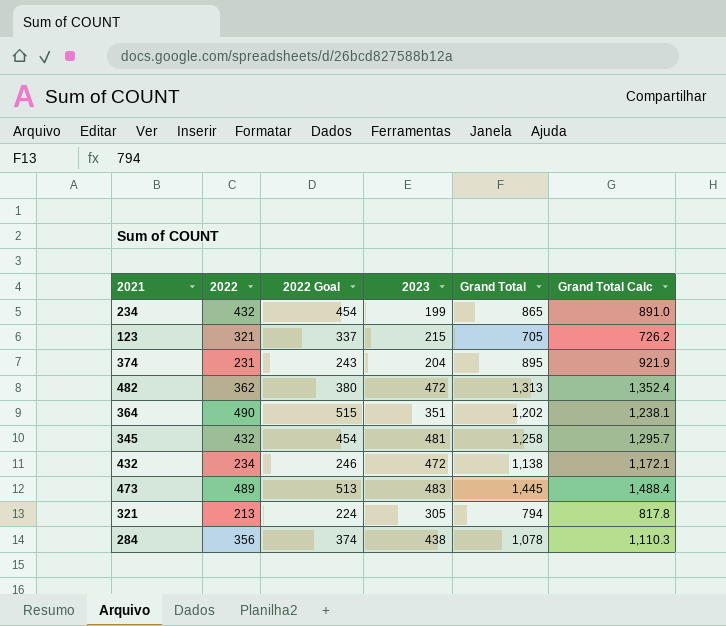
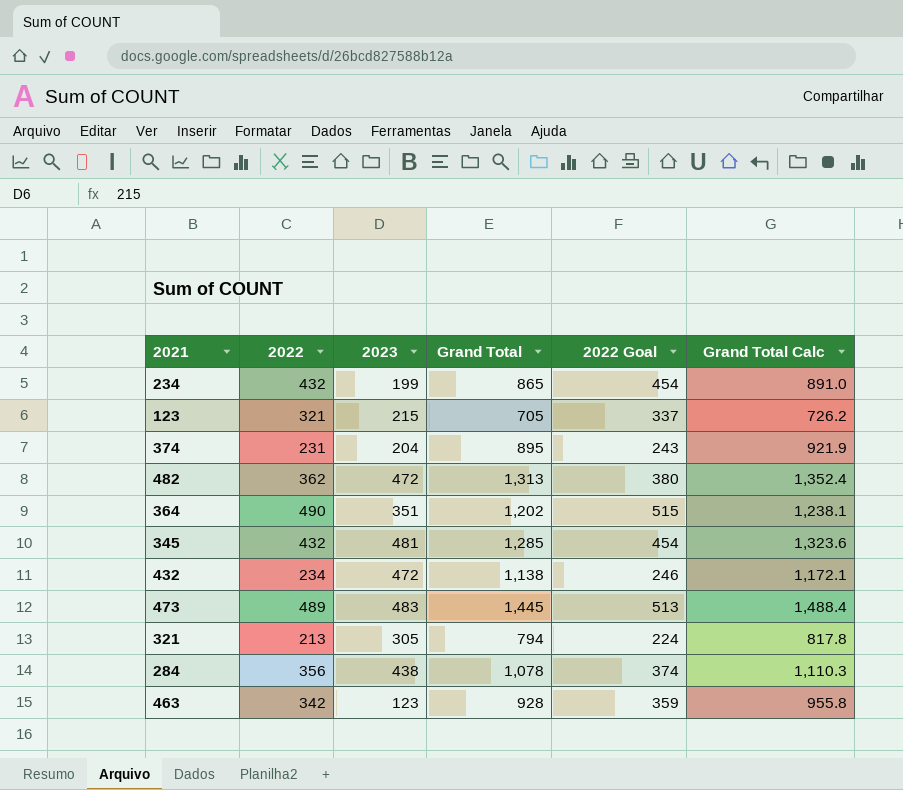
column 2022 Goal | position: 3 -> 5
345 | Grand Total: 1,258 -> 1,285
345 | Grand Total Calc: 1,295.7 -> 1,323.6
row 463: none -> 342 | 123 | 928 | 359 | 955.8

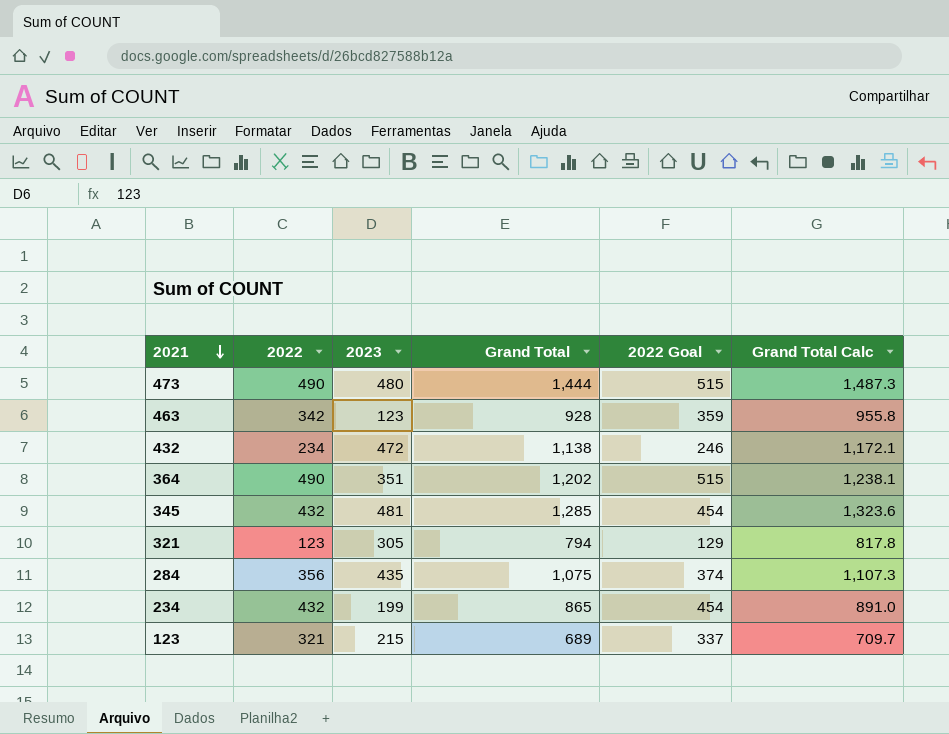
row order: none -> 2021 descending
row 374: 231 | 204 | 895 | 243 | 921.9 -> none
row 482: 362 | 472 | 1,313 | 380 | 1,352.4 -> none
473 | 2022: 489 -> 490
473 | 2023: 483 -> 480
473 | Grand Total: 1,445 -> 1,444
473 | 2022 Goal: 513 -> 515
473 | Grand Total Calc: 1,488.4 -> 1,487.3
321 | 2022: 213 -> 123
321 | 2022 Goal: 224 -> 129
284 | 2023: 438 -> 435
284 | Grand Total: 1,078 -> 1,075
284 | Grand Total Calc: 1,110.3 -> 1,107.3
123 | Grand Total: 705 -> 689
123 | Grand Total Calc: 726.2 -> 709.7

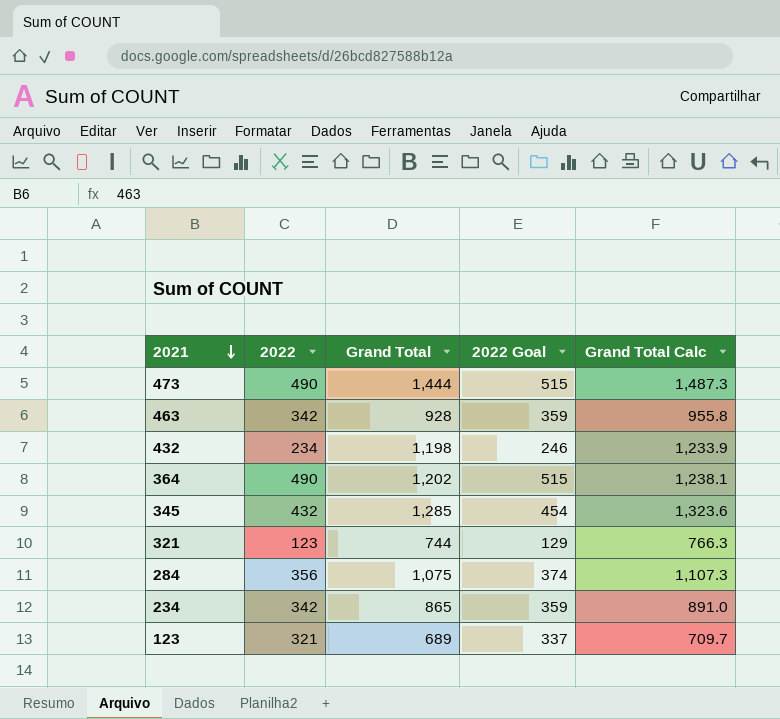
column 2023 | position: 3 -> none
432 | Grand Total: 1,138 -> 1,198
432 | Grand Total Calc: 1,172.1 -> 1,233.9
321 | Grand Total: 794 -> 744
321 | Grand Total Calc: 817.8 -> 766.3
234 | 2022: 432 -> 342
234 | 2022 Goal: 454 -> 359

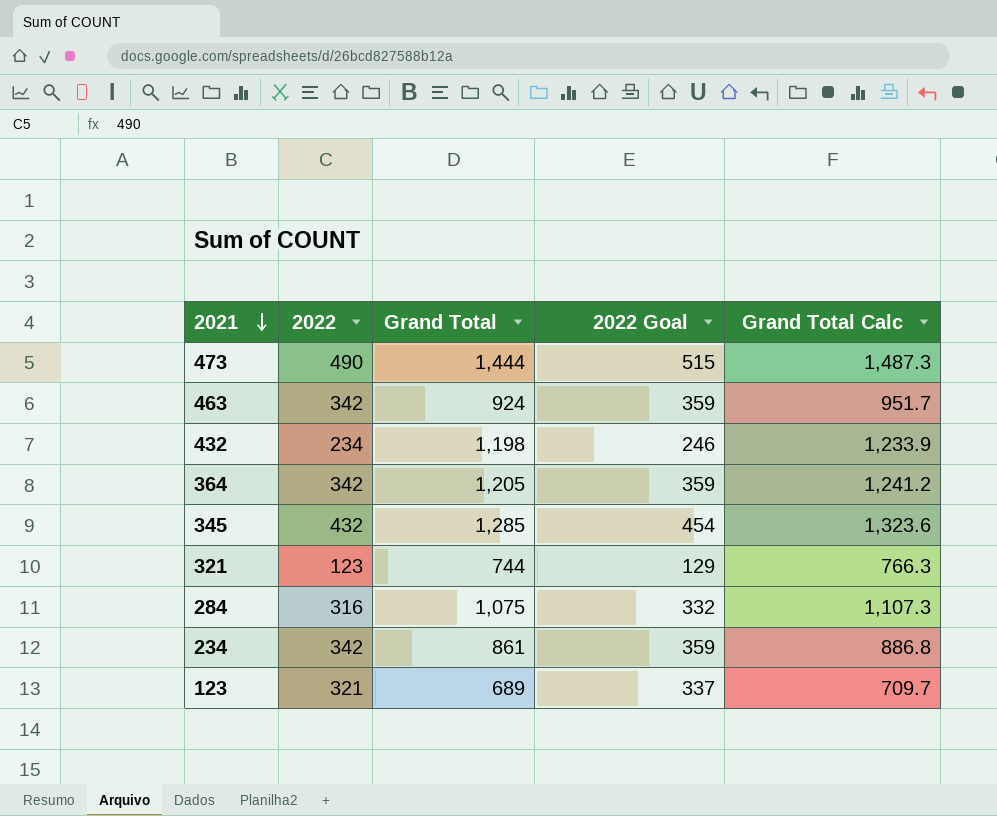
463 | Grand Total: 928 -> 924
463 | Grand Total Calc: 955.8 -> 951.7
364 | 2022: 490 -> 342
364 | Grand Total: 1,202 -> 1,205
364 | 2022 Goal: 515 -> 359
364 | Grand Total Calc: 1,238.1 -> 1,241.2
284 | 2022: 356 -> 316
284 | 2022 Goal: 374 -> 332
234 | Grand Total: 865 -> 861
234 | Grand Total Calc: 891.0 -> 886.8

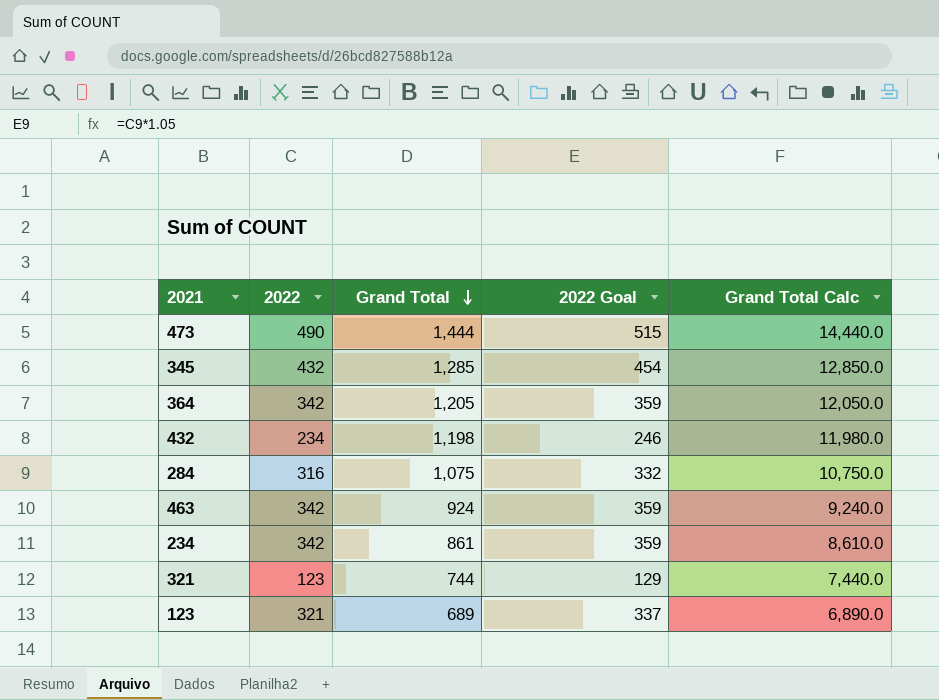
row order: 2021 descending -> Grand Total descending
column Grand Total Calc | formula: [Grand Total] * 1.03 -> [Grand Total] * 10

